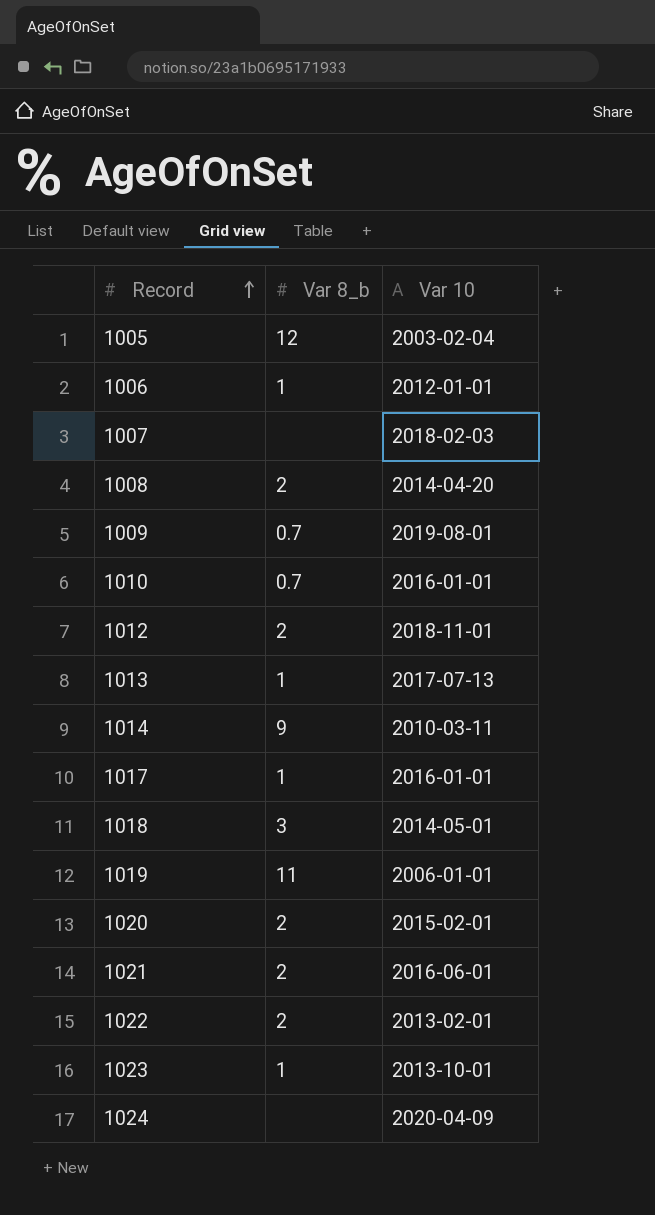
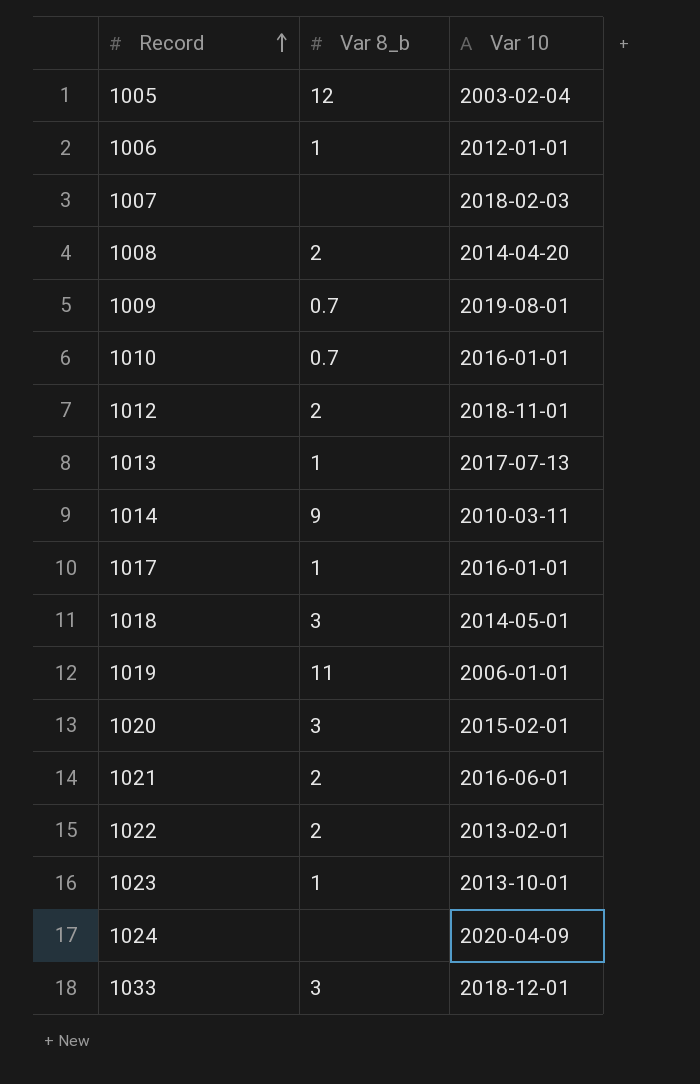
1020 | Var 8_b: 2 -> 3
row 1033: none -> 3 | 2018-12-01

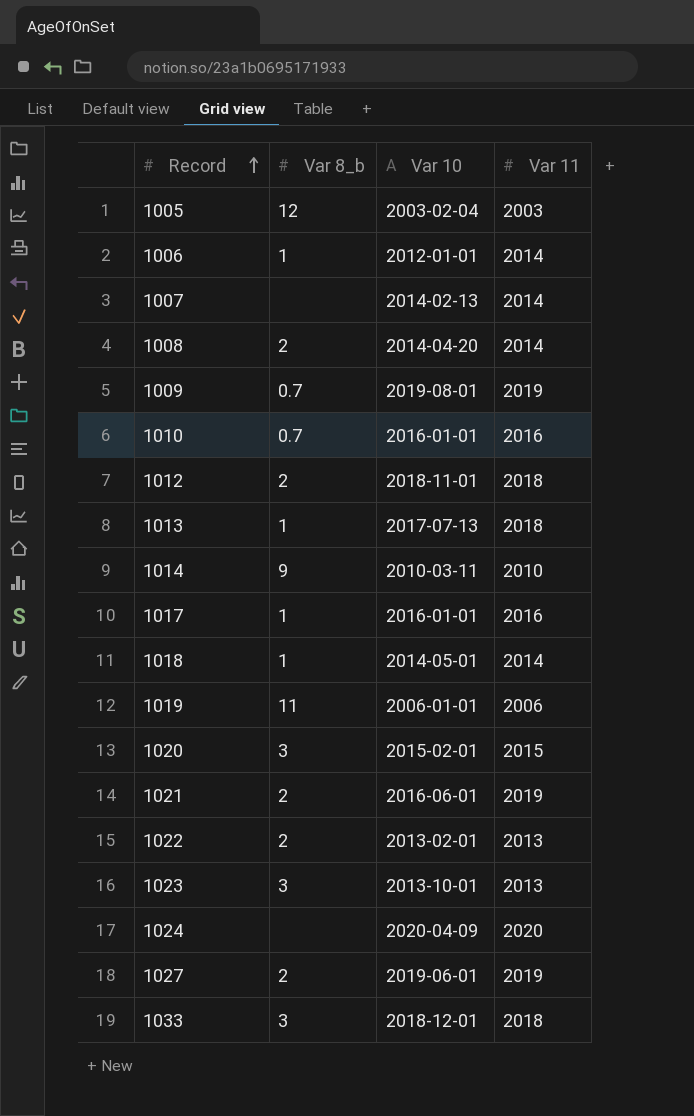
column Var 11 | position: none -> 4
1007 | Var 10: 2018-02-03 -> 2014-02-13
1018 | Var 8_b: 3 -> 1
1023 | Var 8_b: 1 -> 3
row 1027: none -> 2 | 2019-06-01 | 2019

